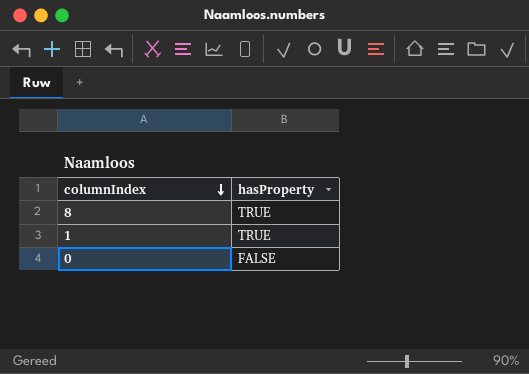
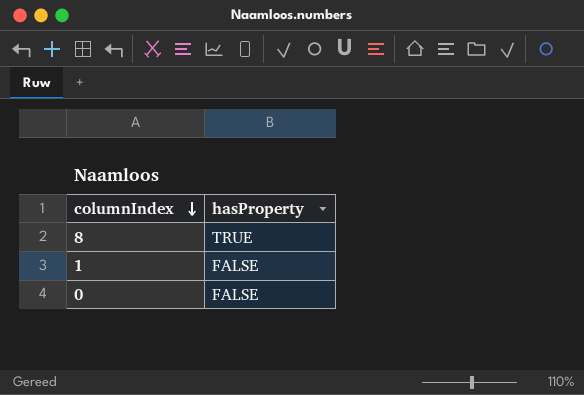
1 | hasProperty: TRUE -> FALSE

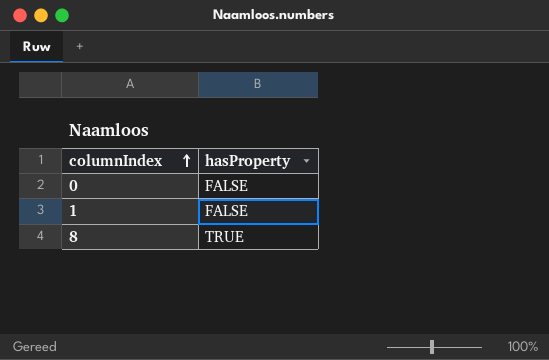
row order: columnIndex descending -> columnIndex ascending

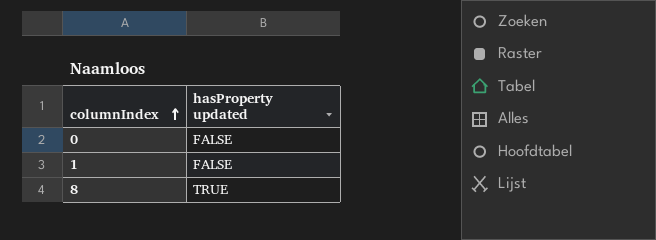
column name: hasProperty -> hasProperty updated

